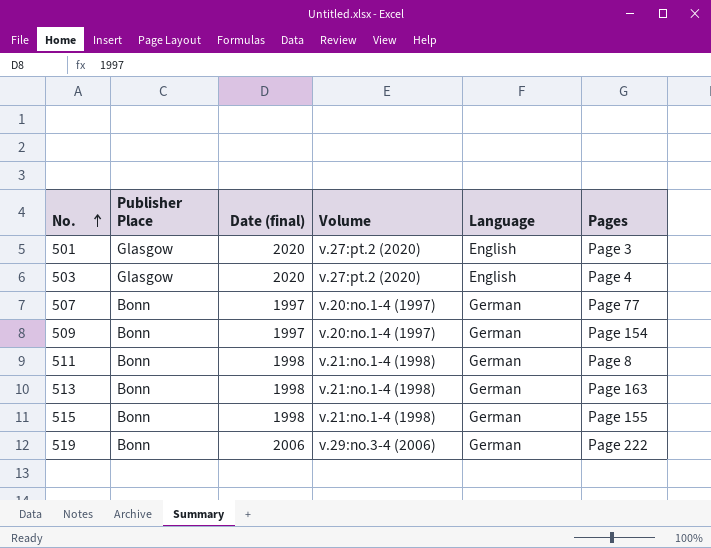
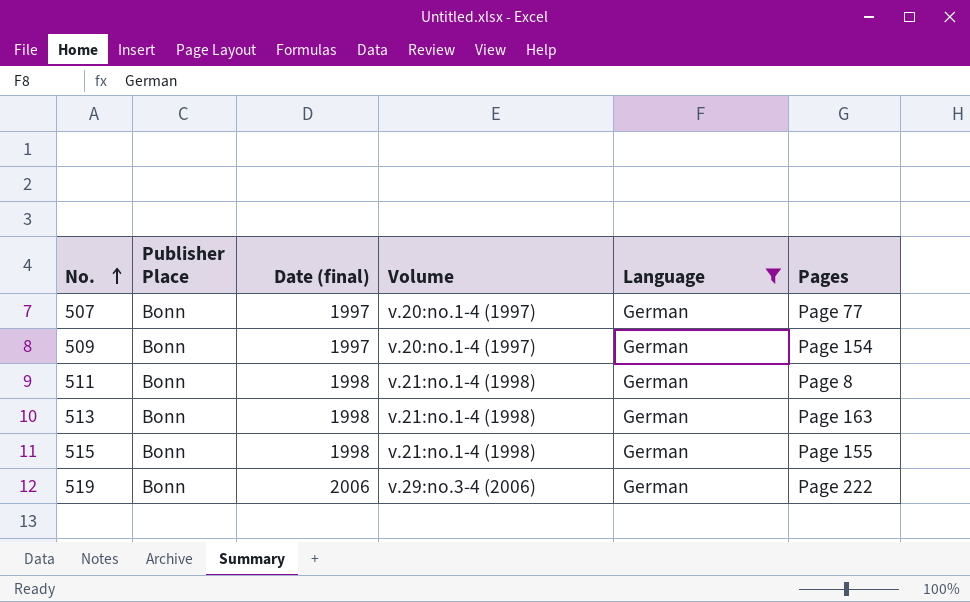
filter: none -> Language = German

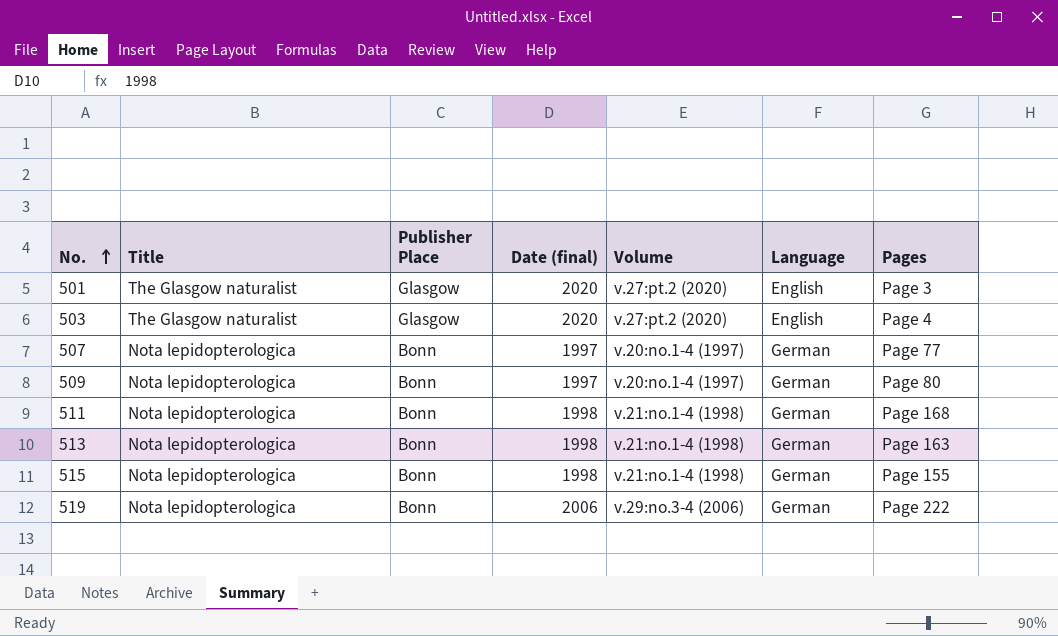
filter: Language = German -> none
column Title | position: none -> 2
509 | Pages: Page 154 -> Page 80
511 | Pages: Page 8 -> Page 168

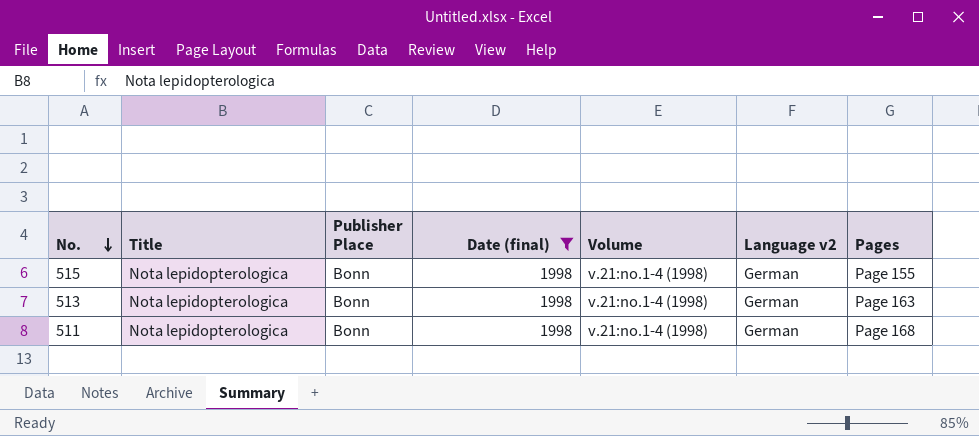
filter: none -> Date (final) = 1998
row order: No. ascending -> No. descending
column name: Language -> Language v2

